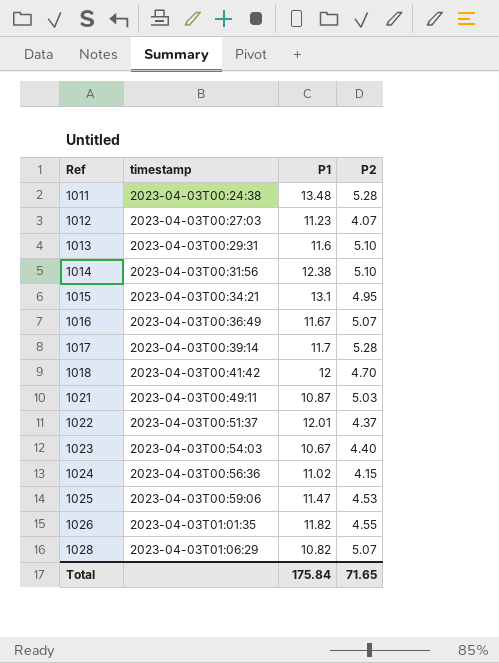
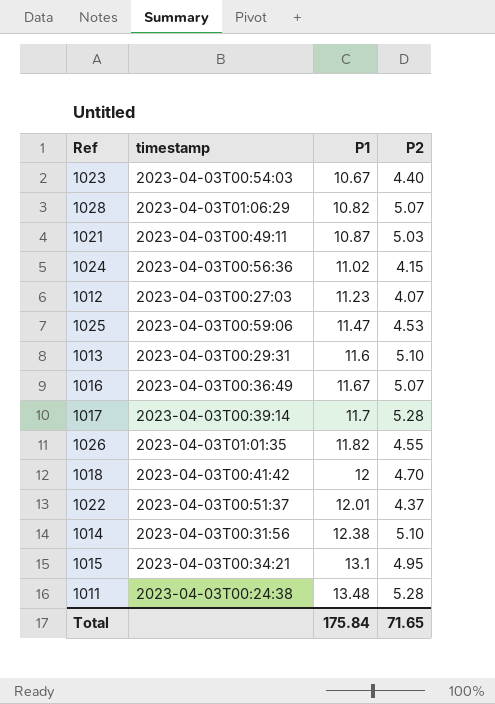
row order: Ref ascending -> P1 ascending

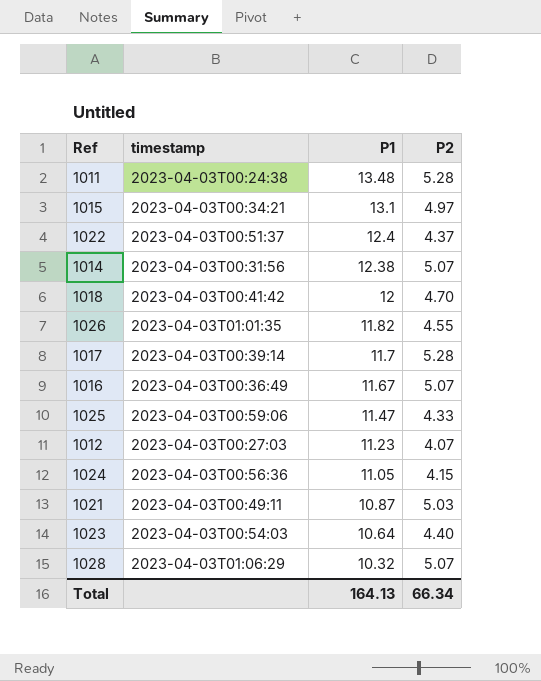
row order: P1 ascending -> P1 descending
row 1013: 2023-04-03T00:29:31 | 11.6 | 5.10 -> none
1015 | P2: 4.95 -> 4.97
1022 | P1: 12.01 -> 12.4
1014 | P2: 5.10 -> 5.07
1025 | P2: 4.53 -> 4.33
1024 | P1: 11.02 -> 11.05
1023 | P1: 10.67 -> 10.64
1028 | P1: 10.82 -> 10.32
Total | P1: 175.84 -> 164.13
Total | P2: 71.65 -> 66.34

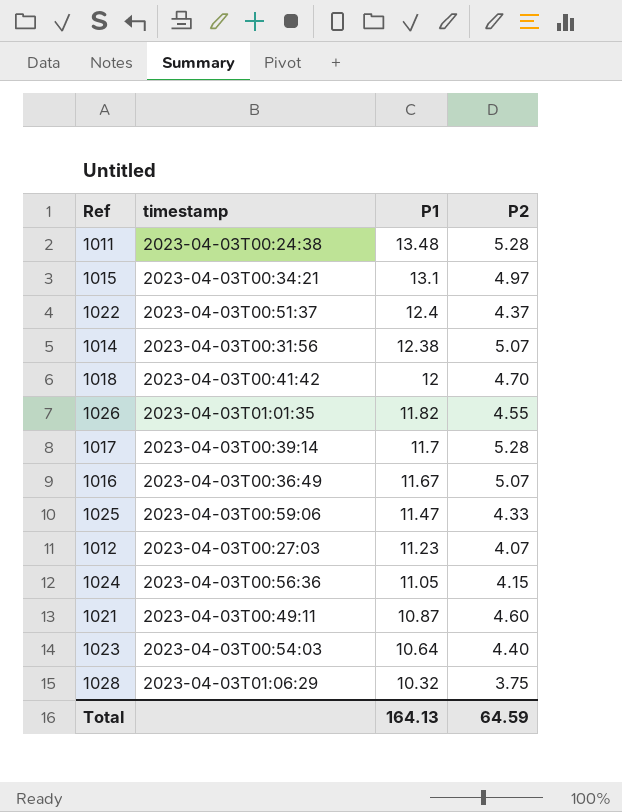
1021 | P2: 5.03 -> 4.60
1028 | P2: 5.07 -> 3.75
Total | P2: 66.34 -> 64.59

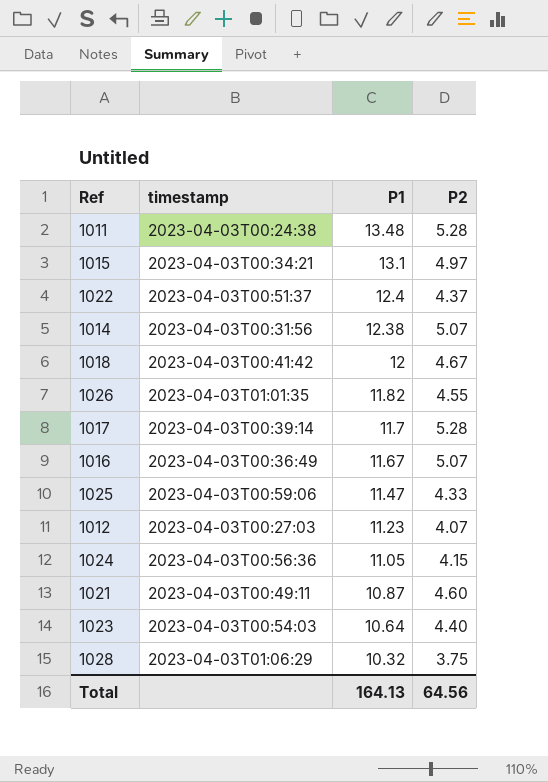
1018 | P2: 4.70 -> 4.67
Total | P2: 64.59 -> 64.56

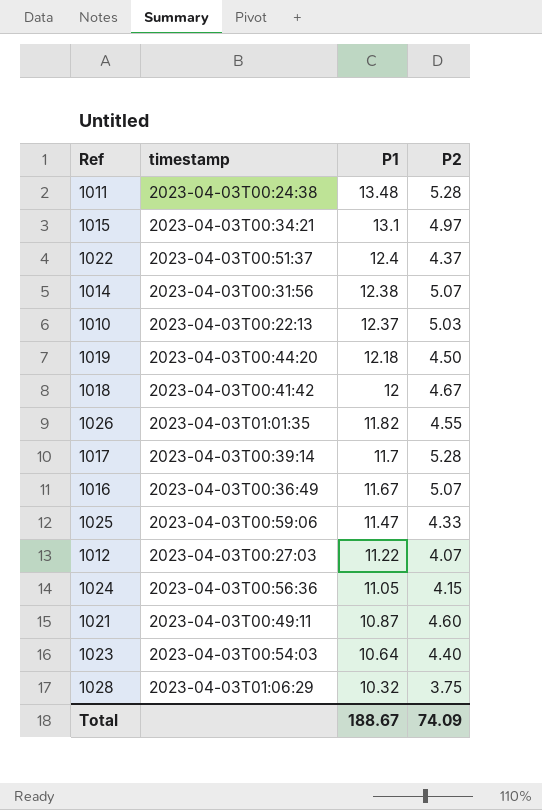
row 1010: none -> 2023-04-03T00:22:13 | 12.37 | 5.03
row 1019: none -> 2023-04-03T00:44:20 | 12.18 | 4.50
1012 | P1: 11.23 -> 11.22
Total | P1: 164.13 -> 188.67
Total | P2: 64.56 -> 74.09

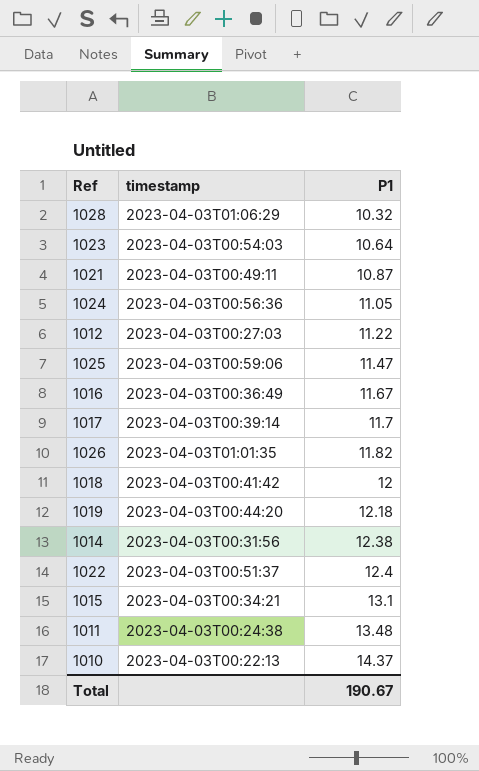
row order: P1 descending -> P1 ascending
column P2 | position: 4 -> none
1010 | P1: 12.37 -> 14.37
Total | P1: 188.67 -> 190.67

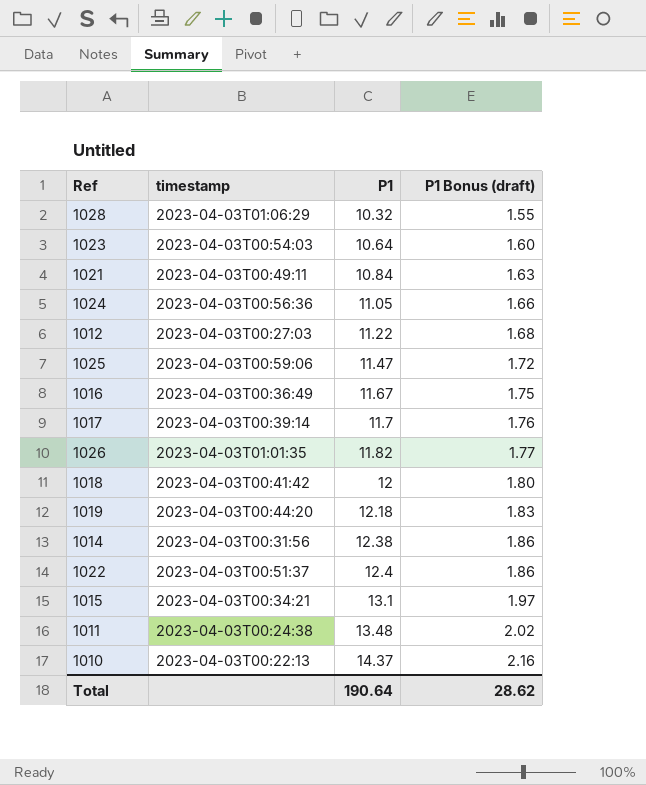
column P1 Bonus (draft) | formula: none -> [P1] * 0.15
1021 | P1: 10.87 -> 10.84
Total | P1: 190.67 -> 190.64

